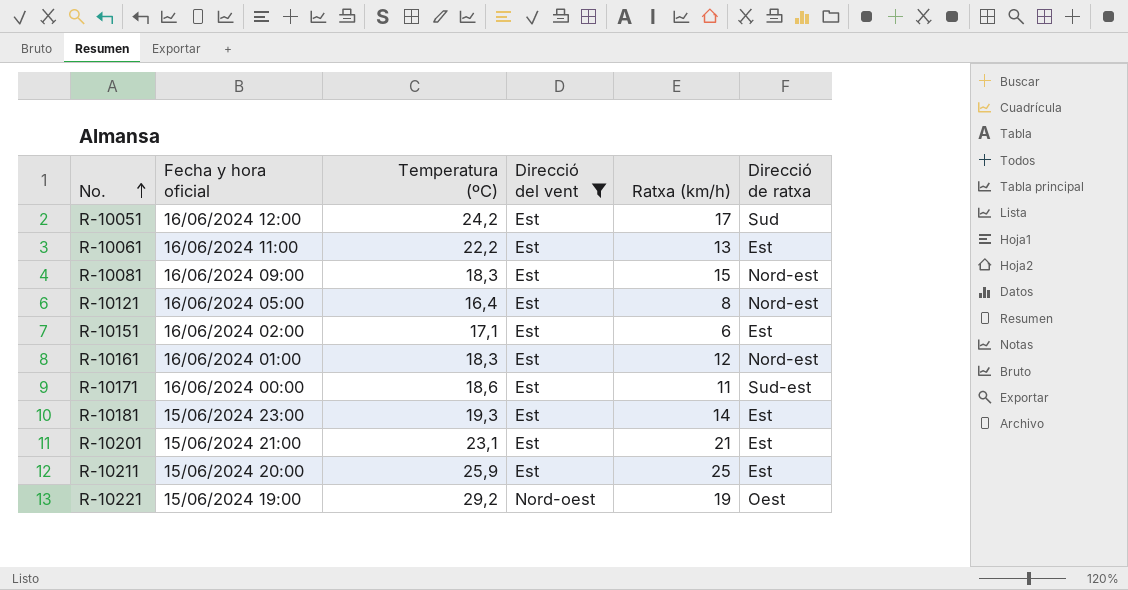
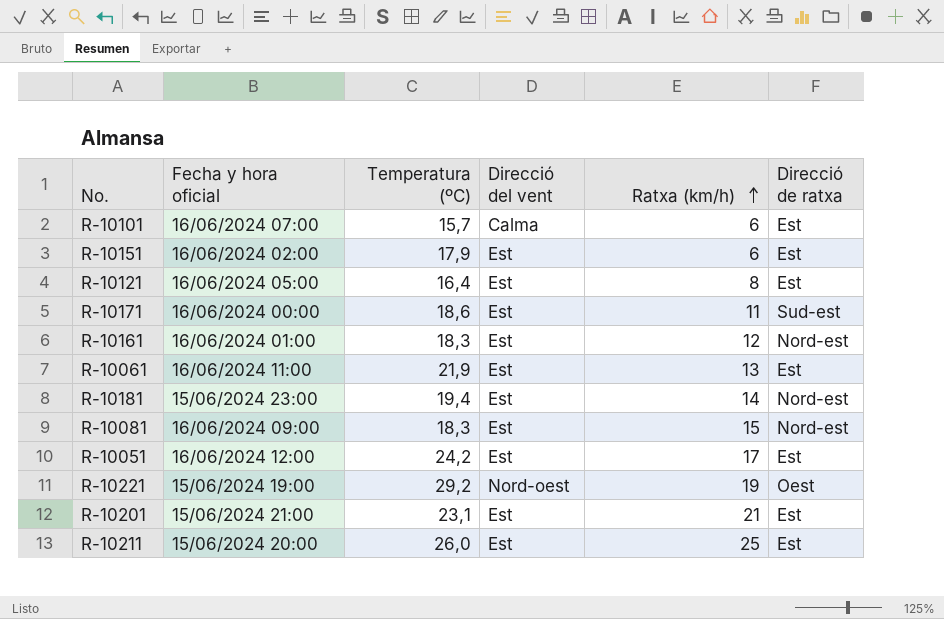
filter: Direcció del vent != Calma -> none
row order: No. ascending -> Ratxa (km/h) ascending
R-10151 | Temperatura (ºC): 17,1 -> 17,9
R-10121 | Direcció de ratxa: Nord-est -> Est
R-10061 | Temperatura (ºC): 22,2 -> 21,9
R-10181 | Temperatura (ºC): 19,3 -> 19,4
R-10181 | Direcció de ratxa: Est -> Nord-est
R-10051 | Direcció de ratxa: Sud -> Est
R-10211 | Temperatura (ºC): 25,9 -> 26,0

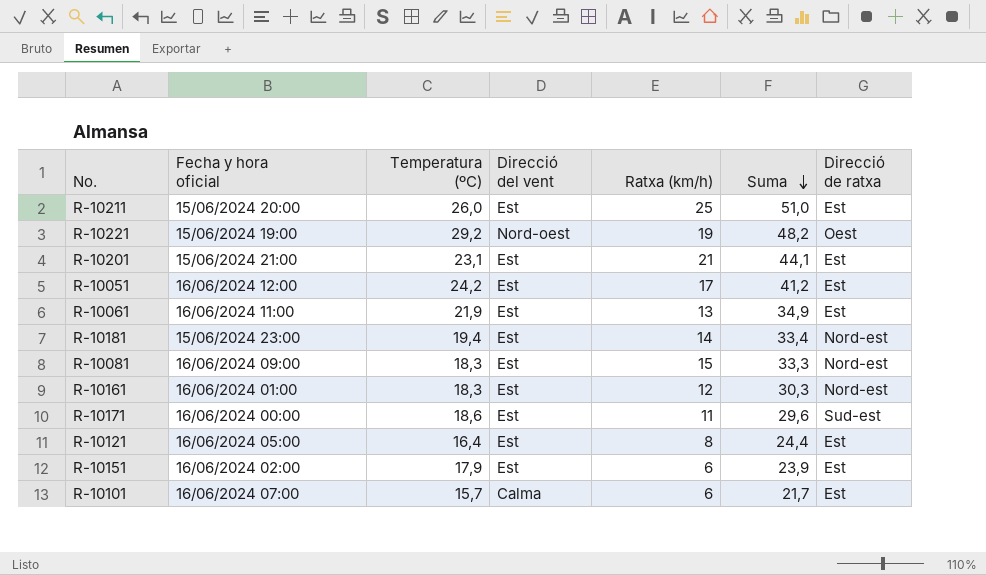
row order: Ratxa (km/h) ascending -> Suma descending
column Suma | formula: none -> [Temperatura (ºC)] + [Ratxa (km/h)]

